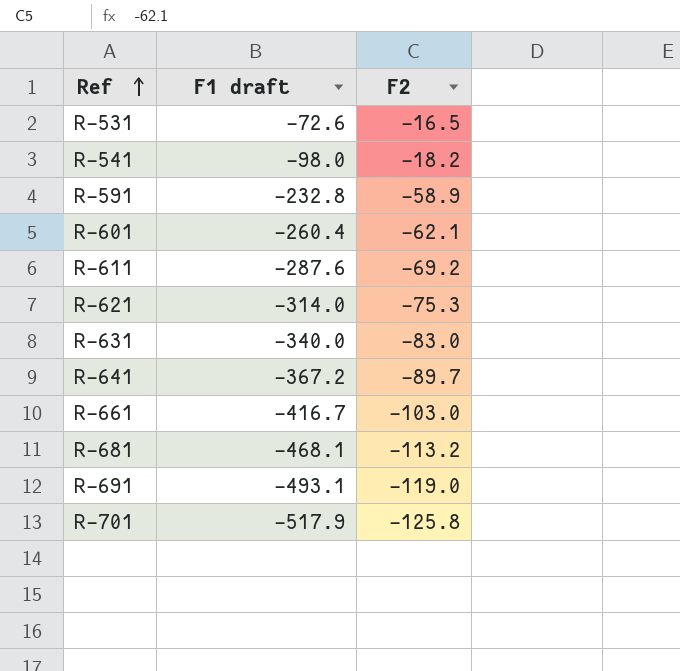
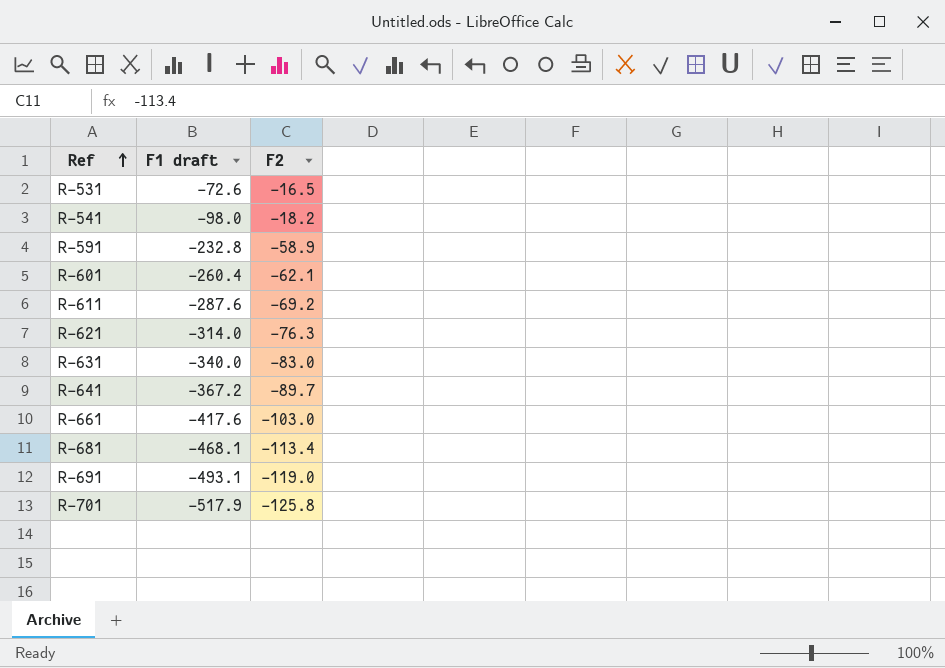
R-621 | F2: -75.3 -> -76.3
R-661 | F1 draft: -416.7 -> -417.6
R-681 | F2: -113.2 -> -113.4

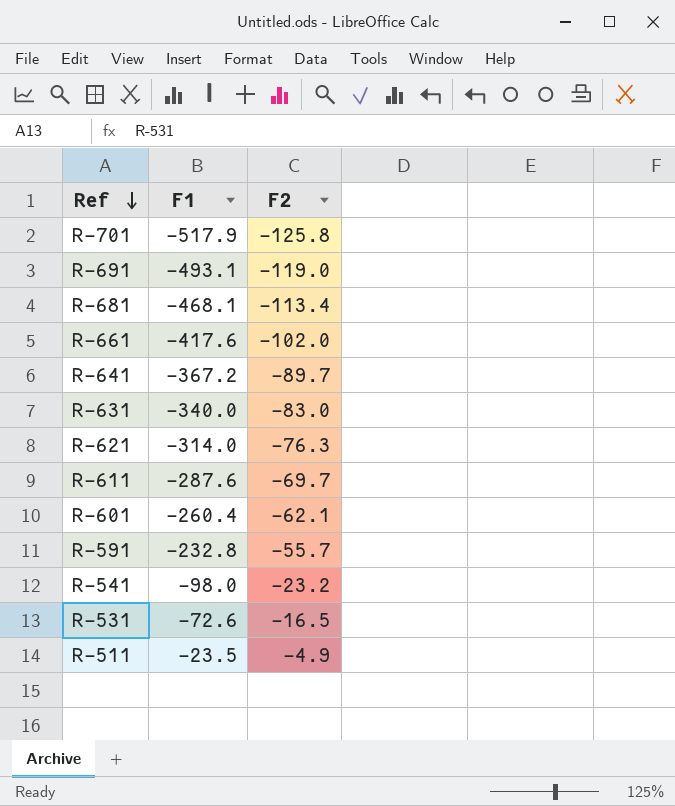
row order: Ref ascending -> Ref descending
column name: F1 draft -> F1
R-661 | F2: -103.0 -> -102.0
R-611 | F2: -69.2 -> -69.7
R-591 | F2: -58.9 -> -55.7
R-541 | F2: -18.2 -> -23.2
row R-511: none -> -23.5 | -4.9

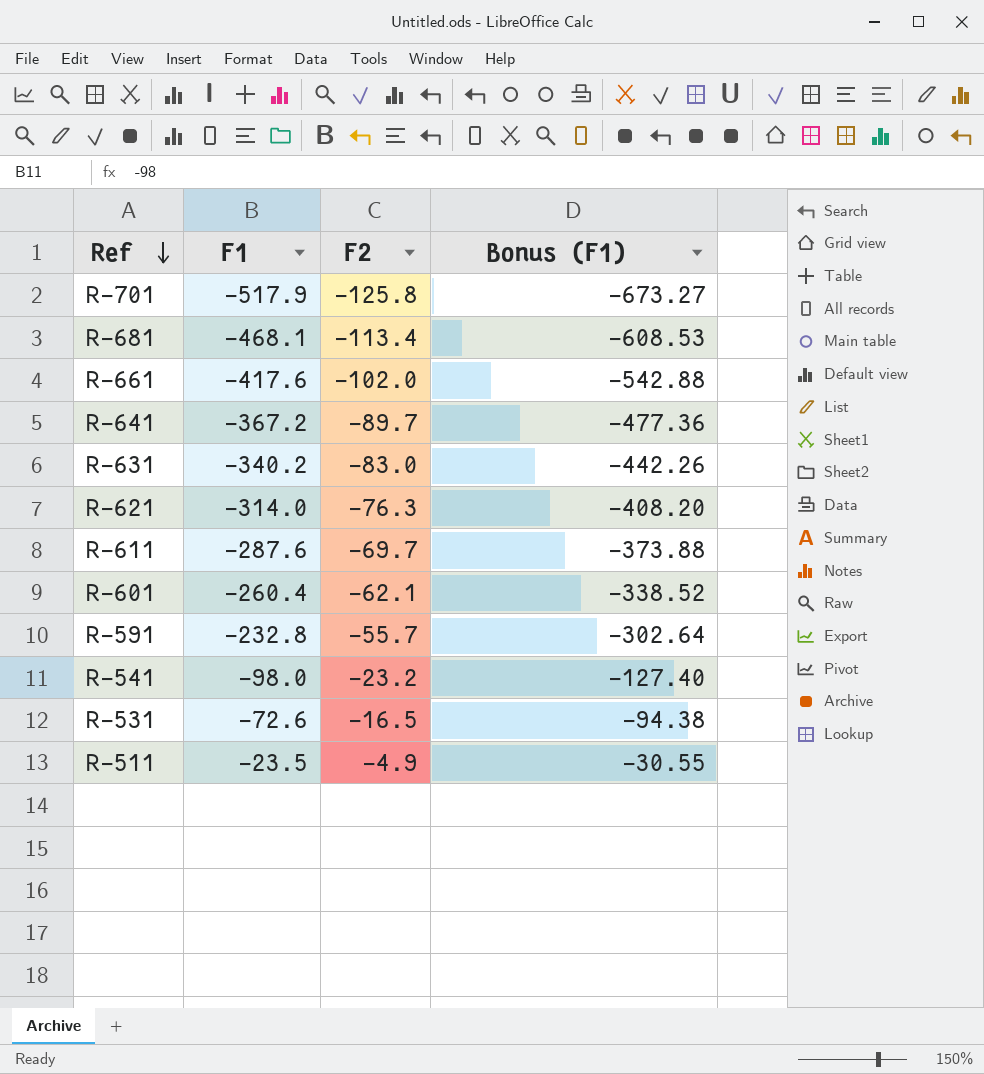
column Bonus (F1) | formula: none -> [F1] * 1.3
row R-691: -493.1 | -119.0 -> none
R-631 | F1: -340.0 -> -340.2

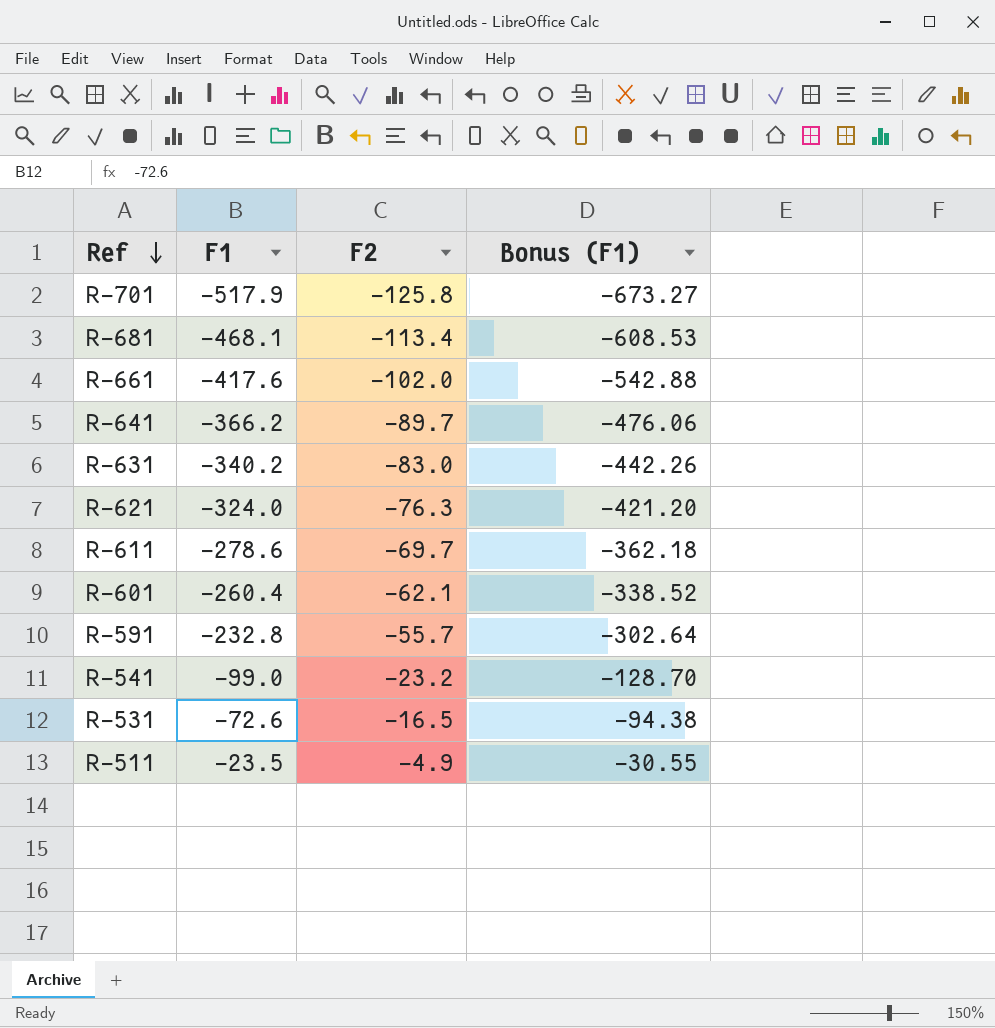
R-641 | F1: -367.2 -> -366.2
R-641 | Bonus (F1): -477.36 -> -476.06
R-621 | F1: -314.0 -> -324.0
R-621 | Bonus (F1): -408.20 -> -421.20
R-611 | F1: -287.6 -> -278.6
R-611 | Bonus (F1): -373.88 -> -362.18
R-541 | F1: -98.0 -> -99.0
R-541 | Bonus (F1): -127.40 -> -128.70

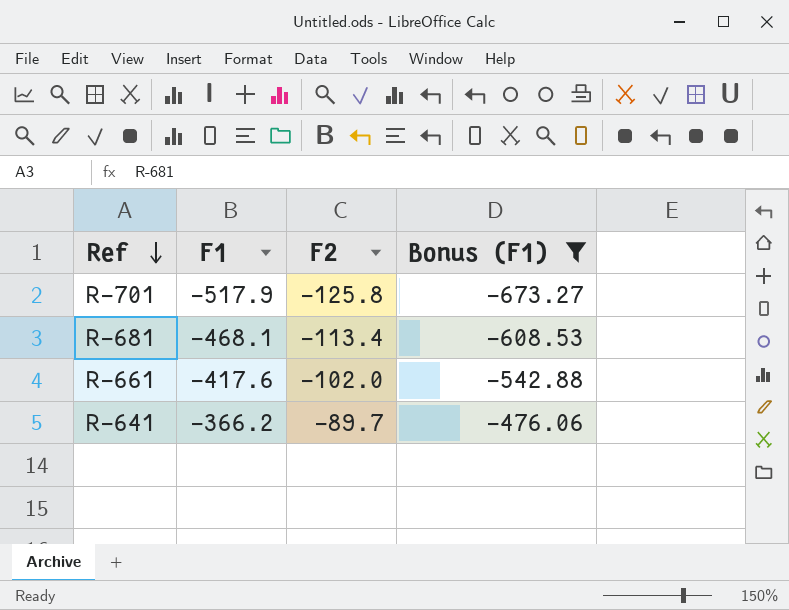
filter: none -> Bonus (F1) <= -476.06

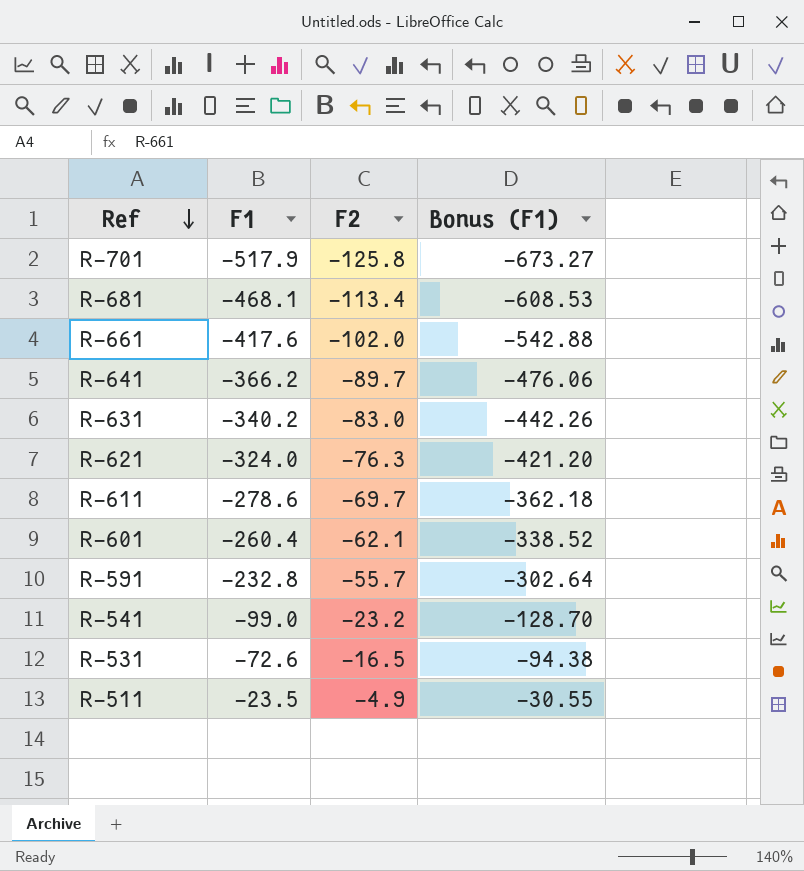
filter: Bonus (F1) <= -476.06 -> none

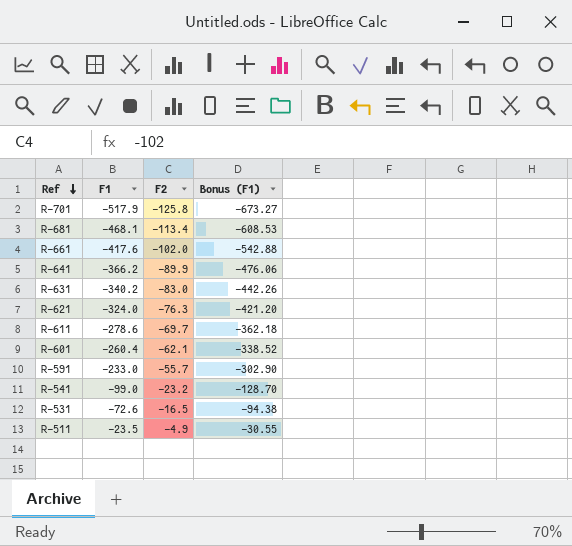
R-641 | F2: -89.7 -> -89.9
R-591 | F1: -232.8 -> -233.0
R-591 | Bonus (F1): -302.64 -> -302.90

